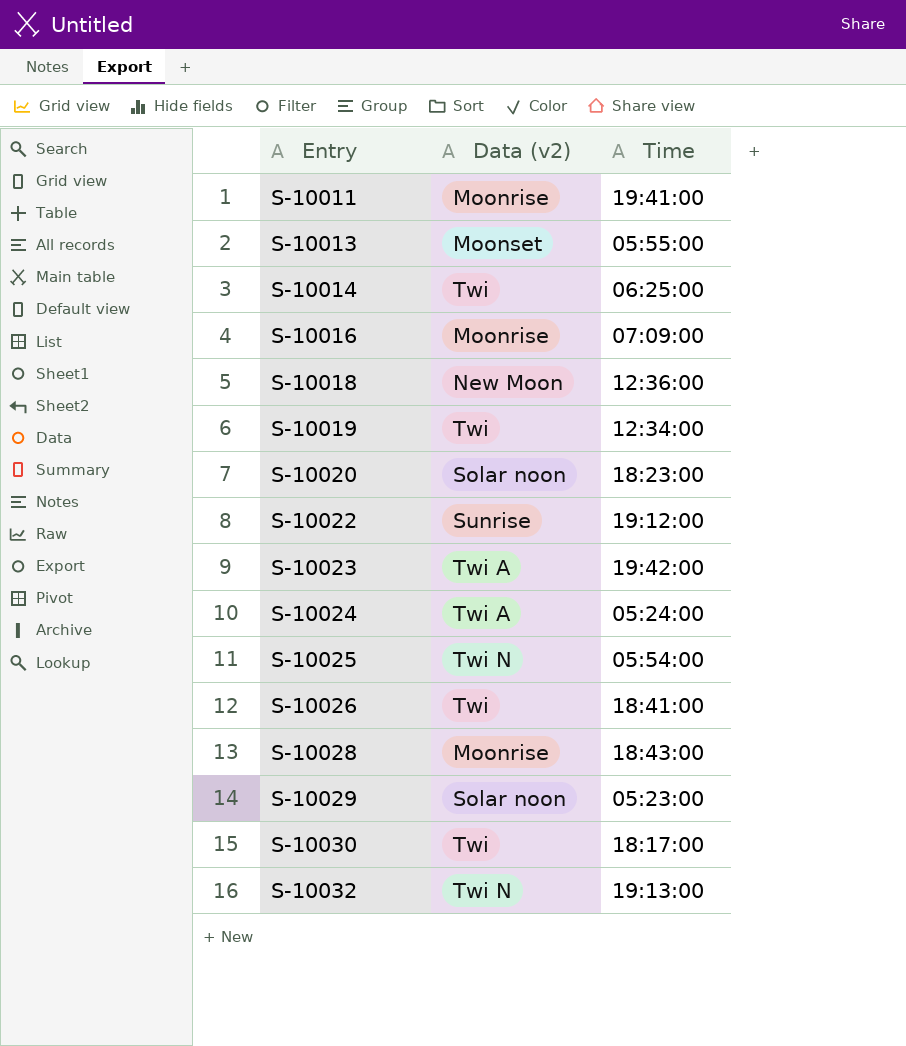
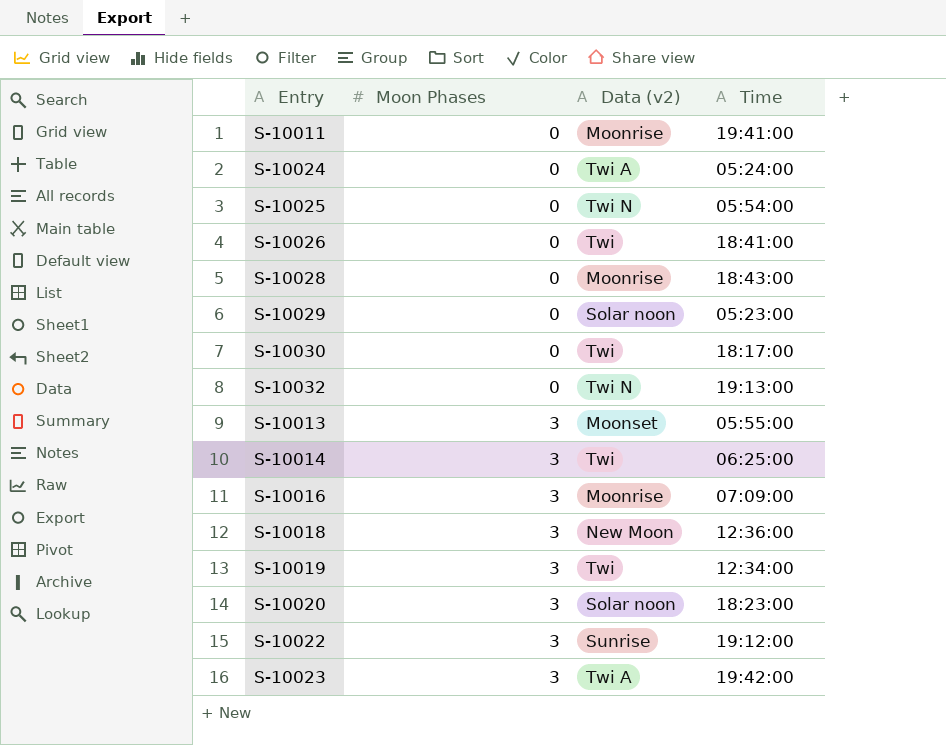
row order: Entry ascending -> Moon Phases ascending
column Moon Phases | position: none -> 2

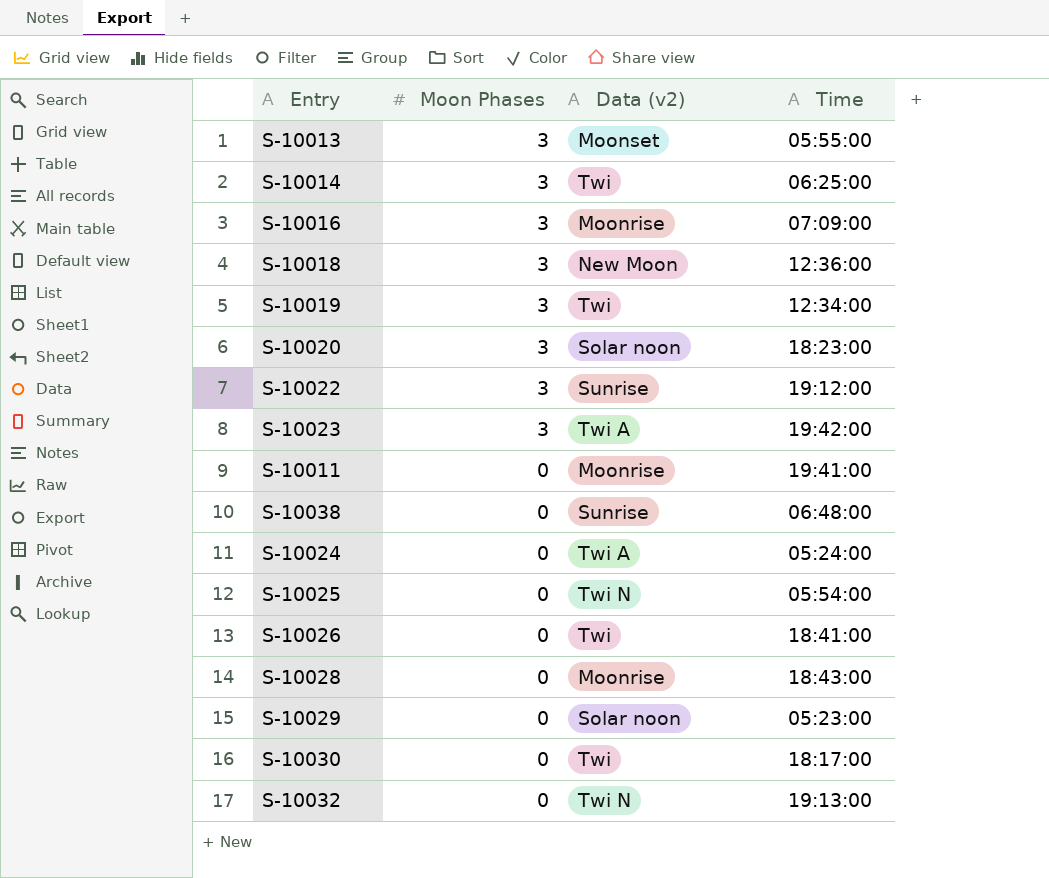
row order: Moon Phases ascending -> Moon Phases descending
row S-10038: none -> 0 | Sunrise | 06:48:00

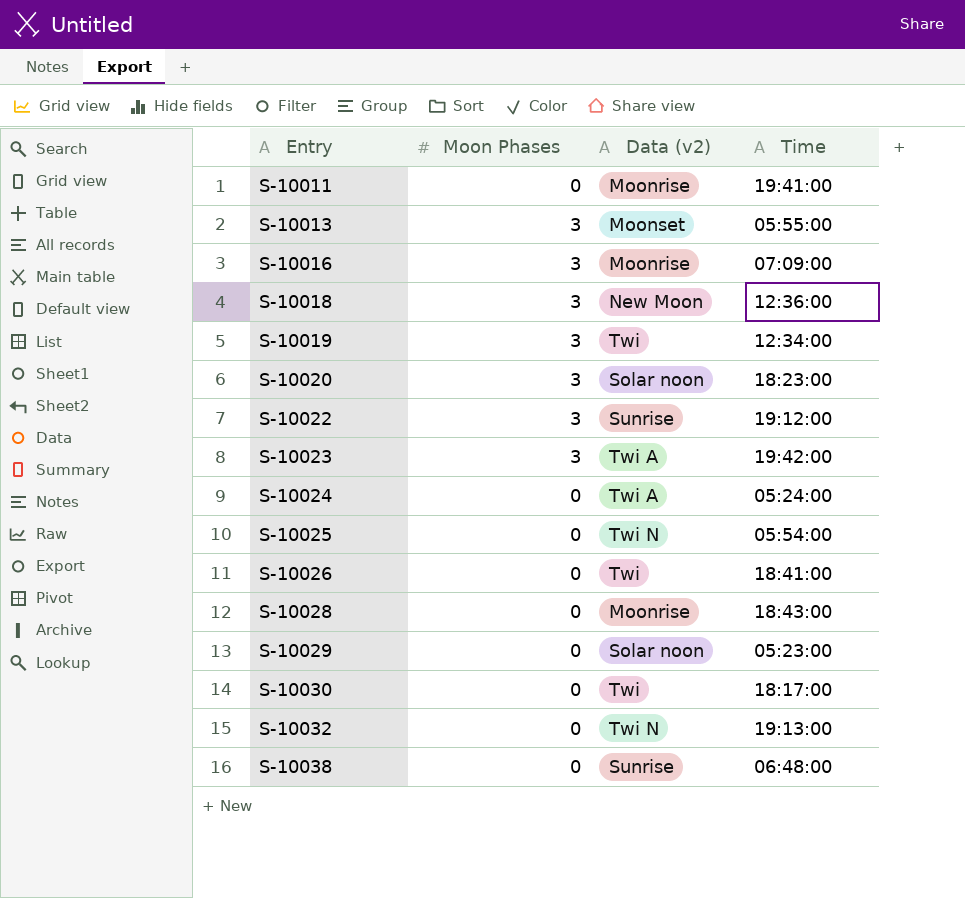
row order: Moon Phases descending -> Entry ascending
row S-10014: 3 | Twi | 06:25:00 -> none

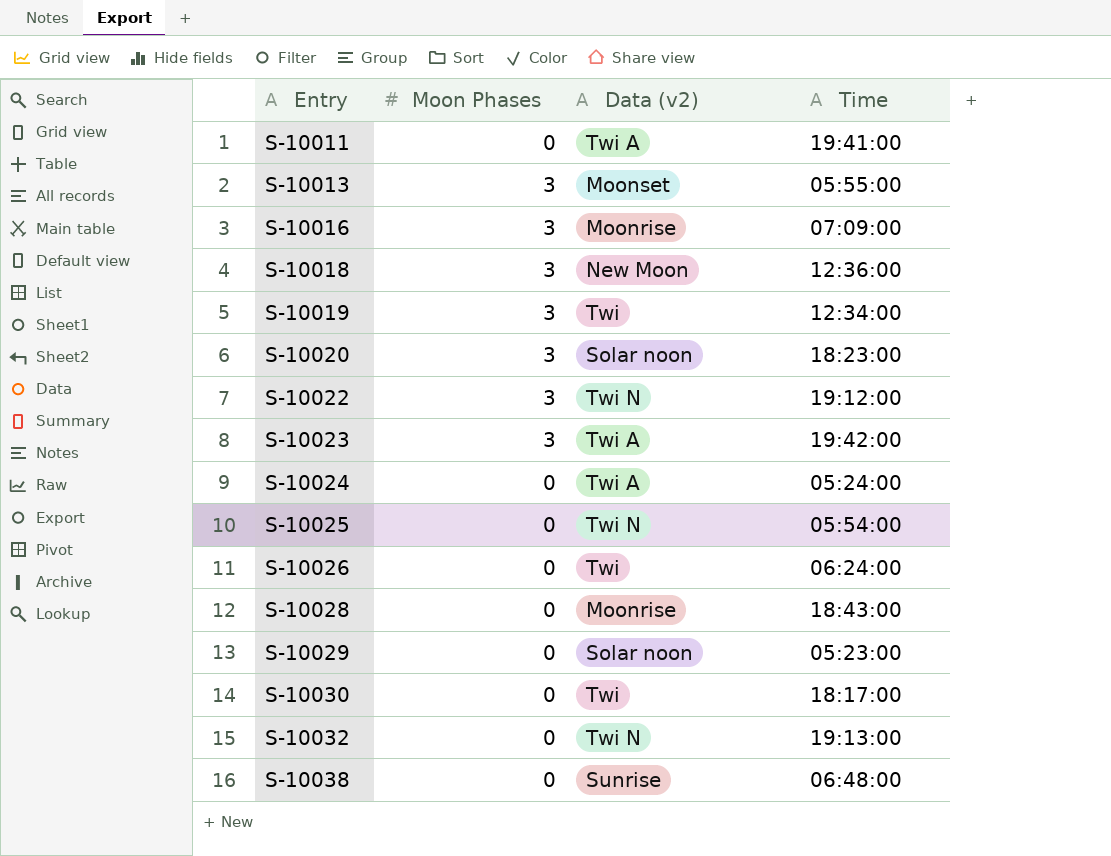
S-10011 | Data (v2): Moonrise -> Twi A
S-10022 | Data (v2): Sunrise -> Twi N
S-10026 | Time: 18:41:00 -> 06:24:00

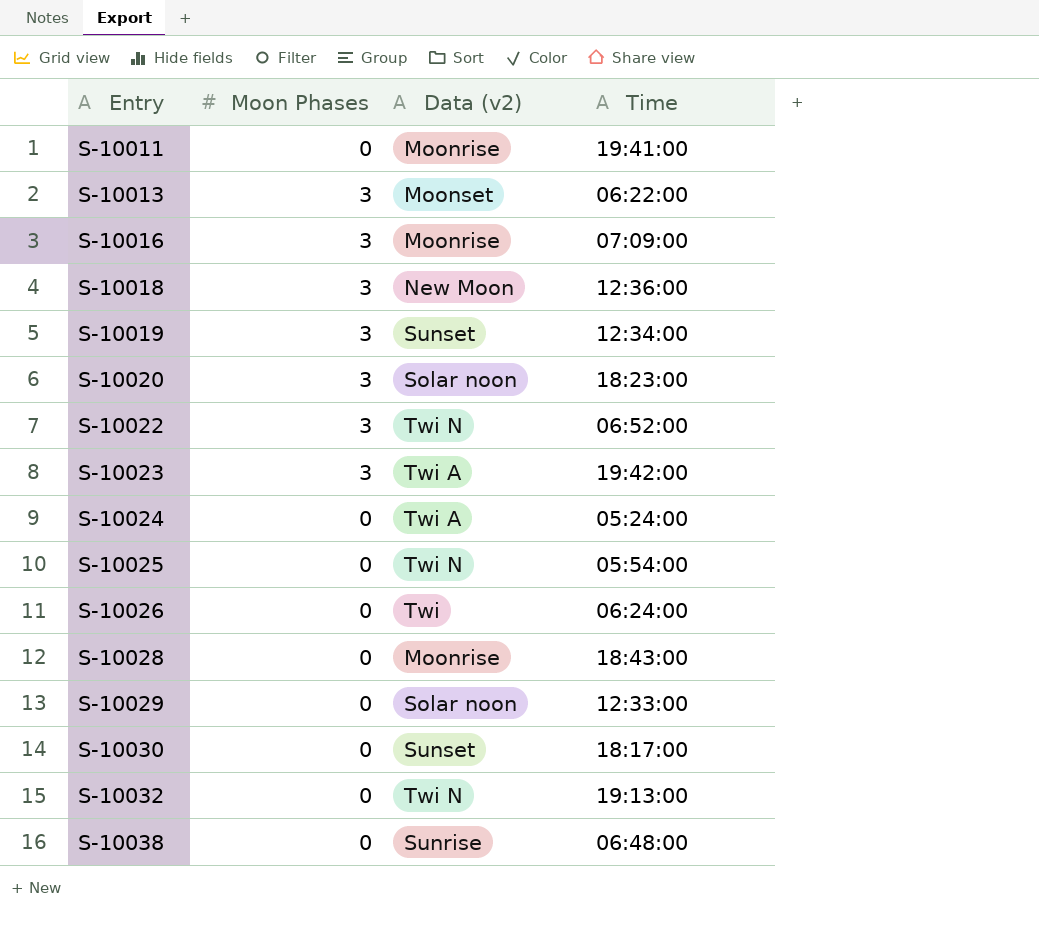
S-10011 | Data (v2): Twi A -> Moonrise
S-10013 | Time: 05:55:00 -> 06:22:00
S-10019 | Data (v2): Twi -> Sunset
S-10022 | Time: 19:12:00 -> 06:52:00
S-10029 | Time: 05:23:00 -> 12:33:00
S-10030 | Data (v2): Twi -> Sunset

